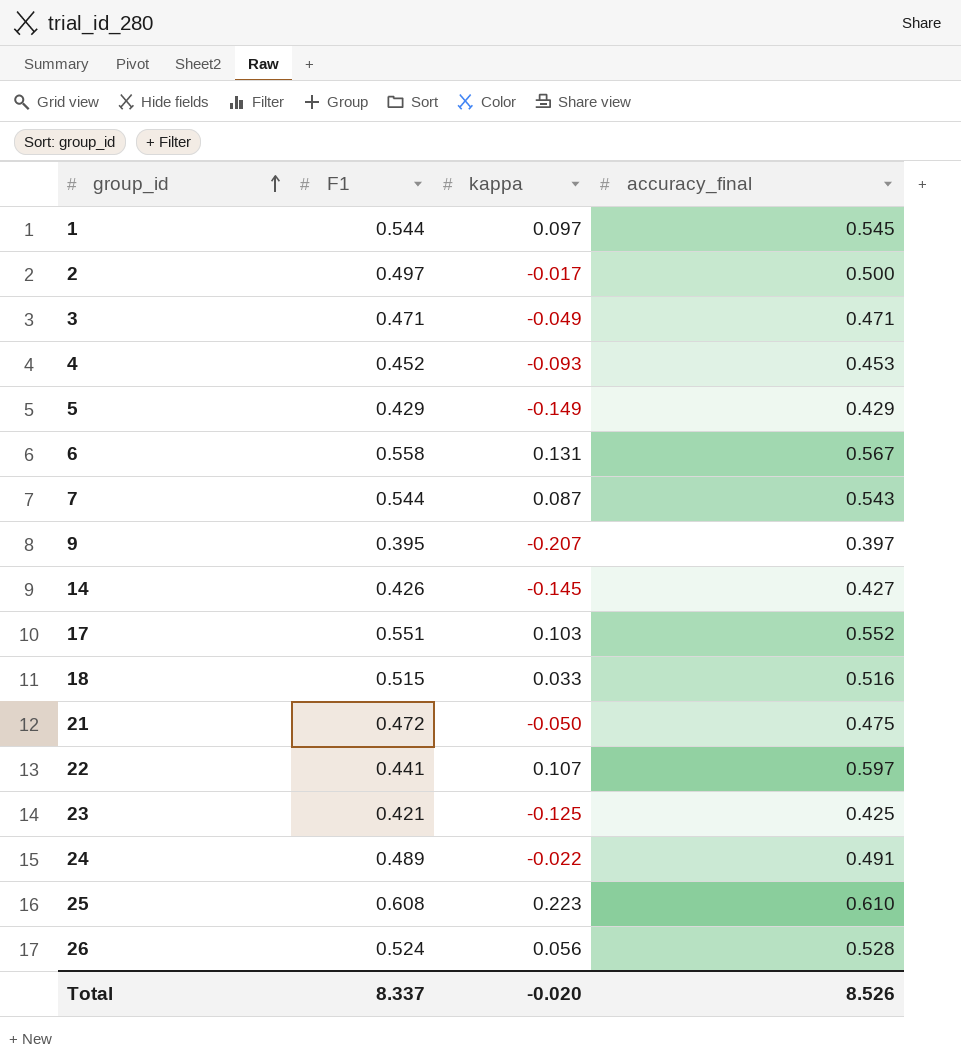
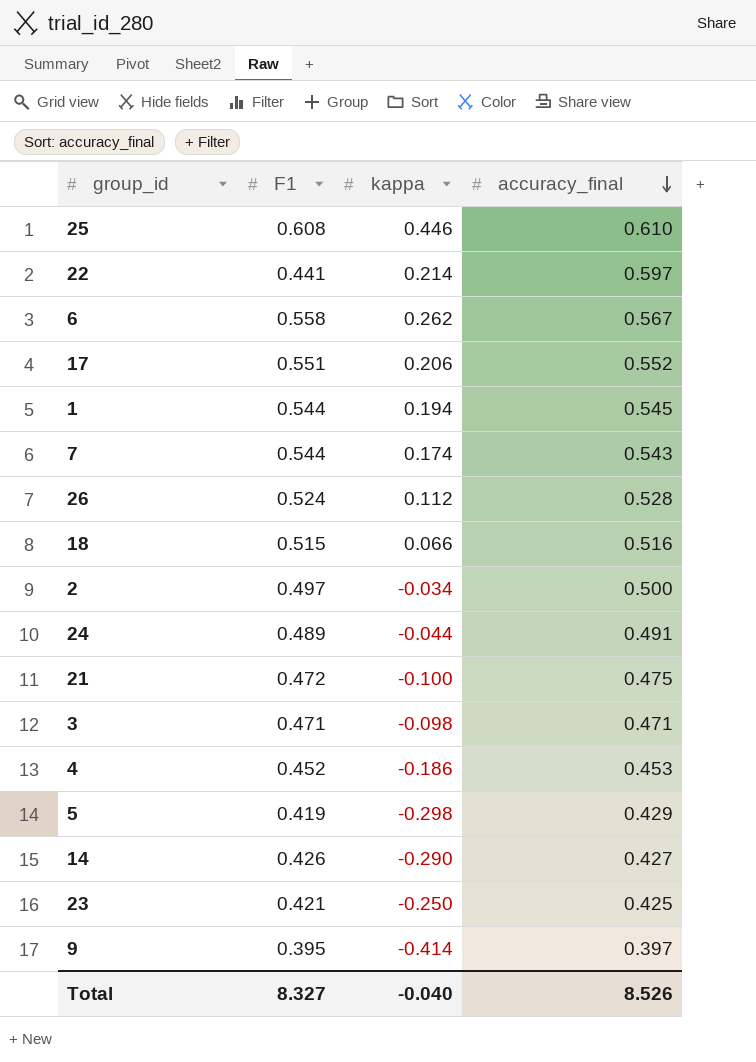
row order: group_id ascending -> accuracy_final descending
25 | kappa: 0.223 -> 0.446
22 | kappa: 0.107 -> 0.214
6 | kappa: 0.131 -> 0.262
17 | kappa: 0.103 -> 0.206
1 | kappa: 0.097 -> 0.194
7 | kappa: 0.087 -> 0.174
26 | kappa: 0.056 -> 0.112
18 | kappa: 0.033 -> 0.066
2 | kappa: -0.017 -> -0.034
24 | kappa: -0.022 -> -0.044
21 | kappa: -0.050 -> -0.100
3 | kappa: -0.049 -> -0.098
4 | kappa: -0.093 -> -0.186
5 | F1: 0.429 -> 0.419
5 | kappa: -0.149 -> -0.298
14 | kappa: -0.145 -> -0.290
23 | kappa: -0.125 -> -0.250
9 | kappa: -0.207 -> -0.414
Total | F1: 8.337 -> 8.327
Total | kappa: -0.020 -> -0.040

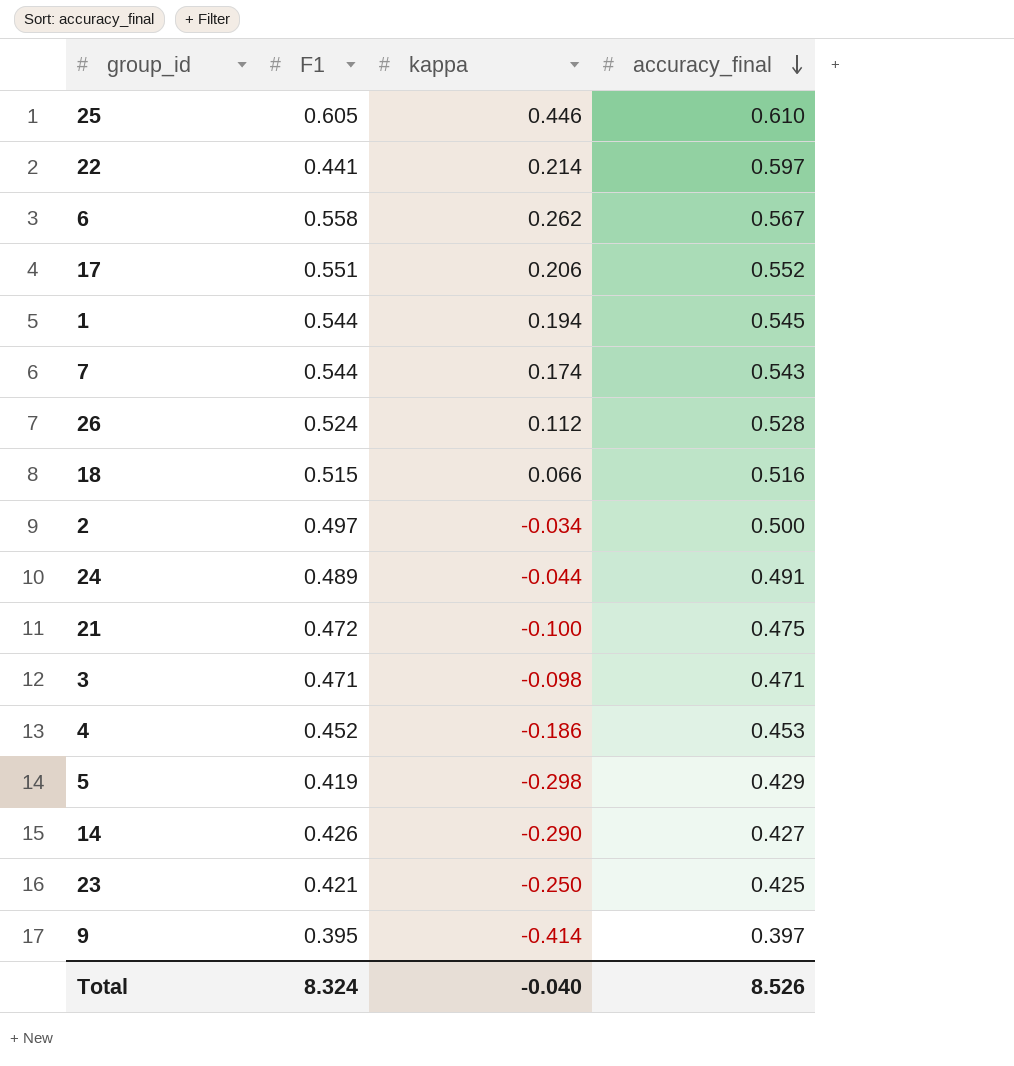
25 | F1: 0.608 -> 0.605
Total | F1: 8.327 -> 8.324

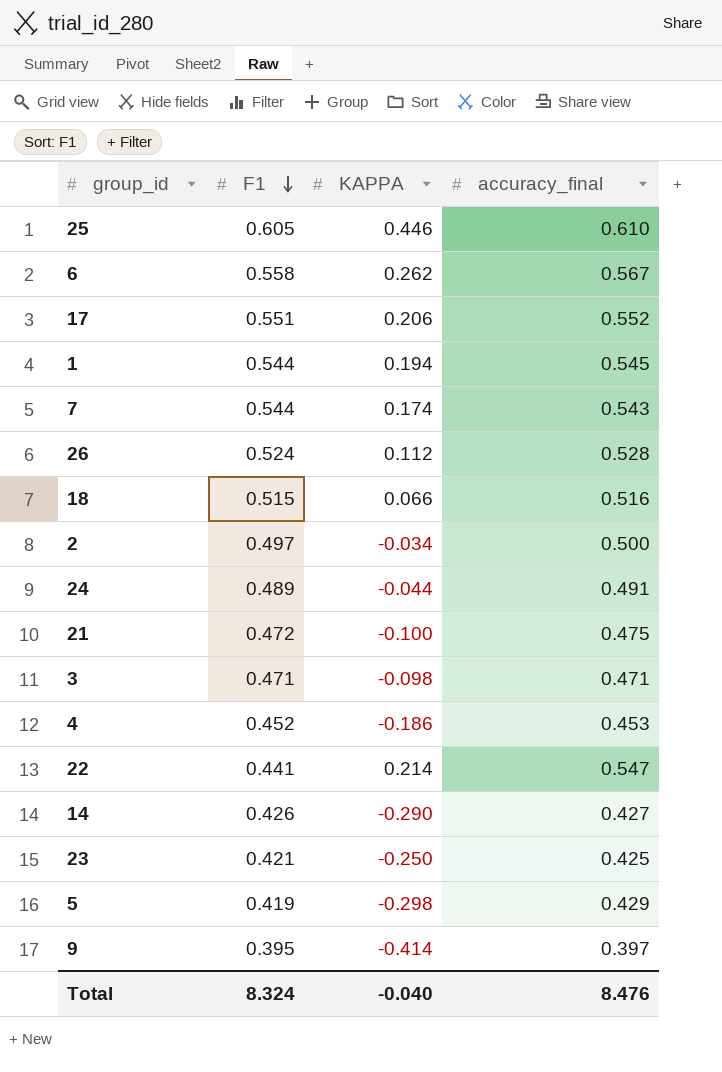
row order: accuracy_final descending -> F1 descending
column name: kappa -> KAPPA
22 | accuracy_final: 0.597 -> 0.547
Total | accuracy_final: 8.526 -> 8.476

